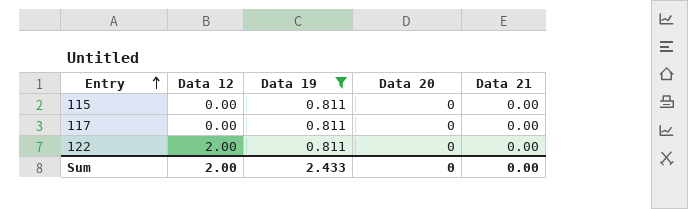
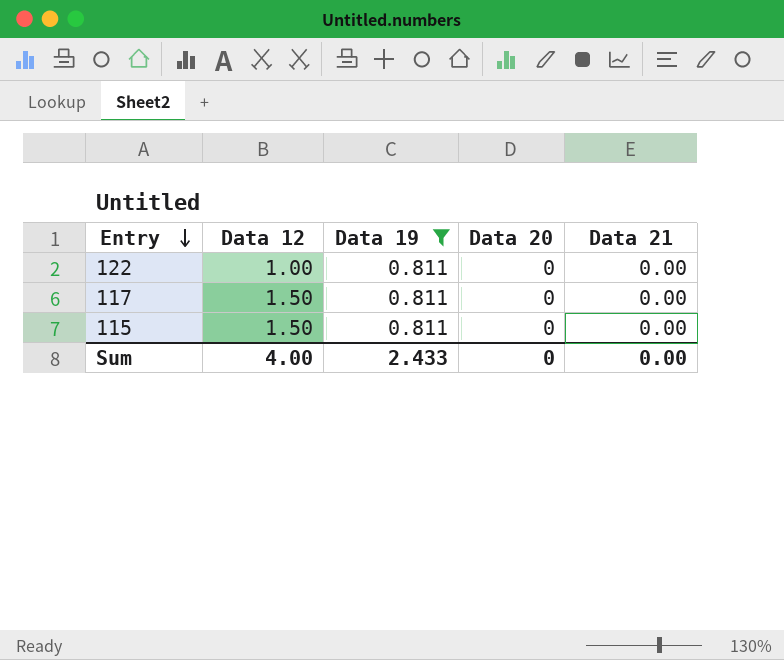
row order: Entry ascending -> Entry descending
122 | Data 12: 2.00 -> 1.00
117 | Data 12: 0.00 -> 1.50
115 | Data 12: 0.00 -> 1.50
Sum | Data 12: 2.00 -> 4.00

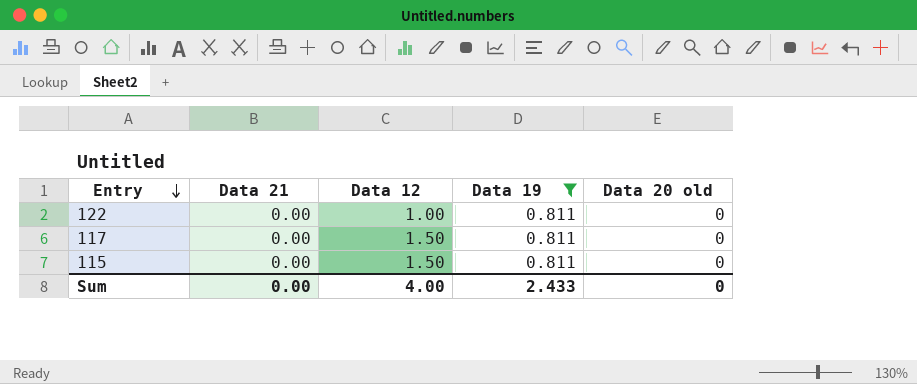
column Data 21 | position: 5 -> 2
column name: Data 20 -> Data 20 old

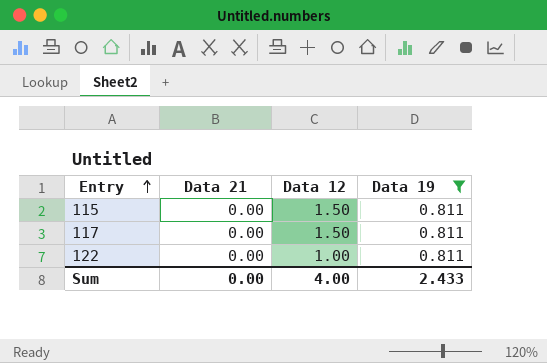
row order: Entry descending -> Entry ascending
column Data 20 old | position: 5 -> none

